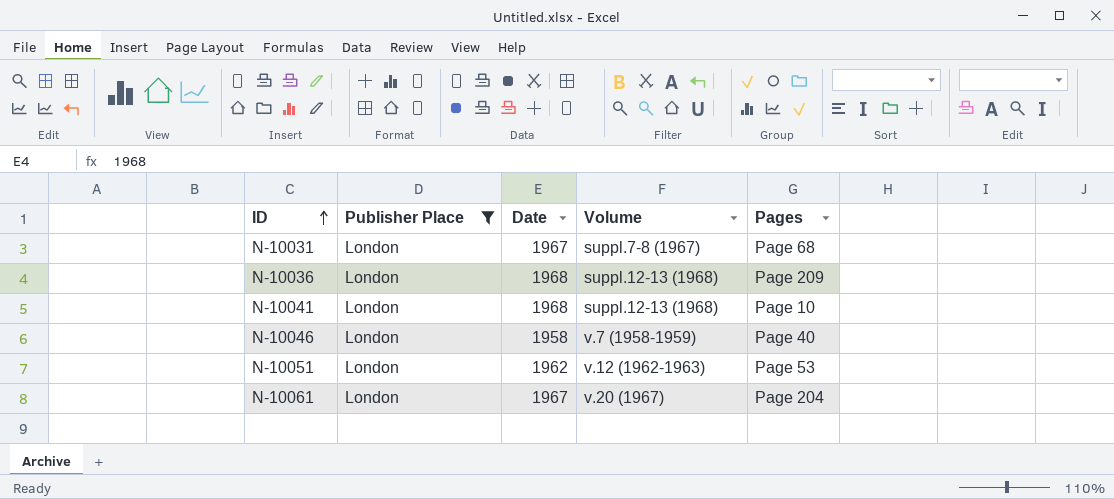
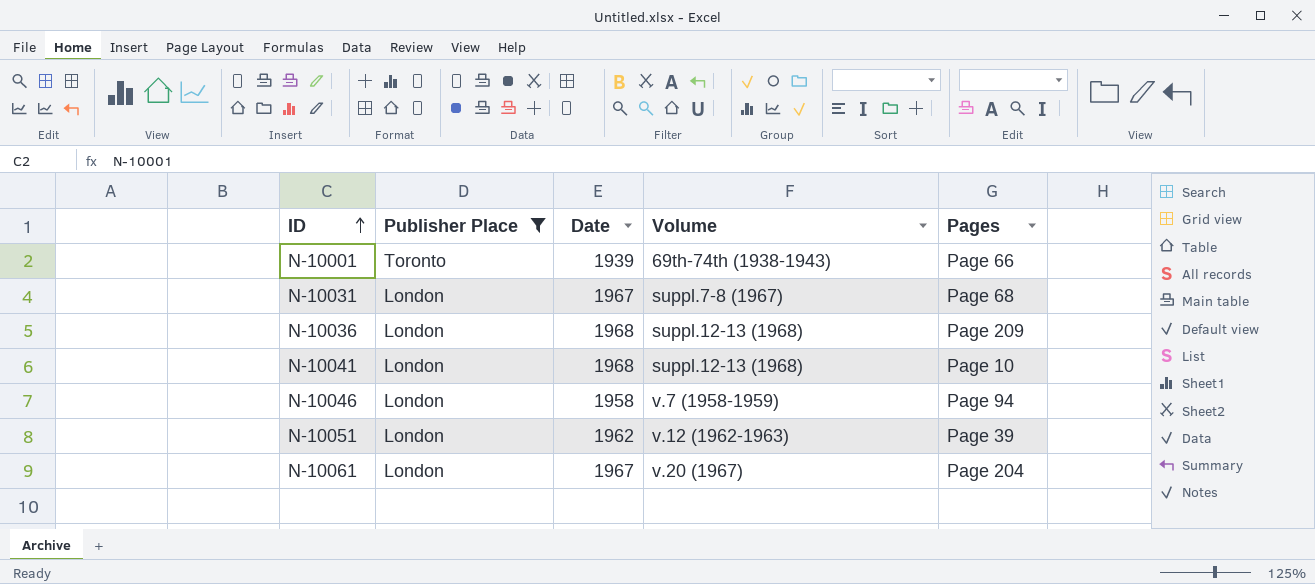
row N-10001: none -> Toronto | 1939 | 69th-74th (1938-1943) | Page 66
N-10046 | Pages: Page 40 -> Page 94
N-10051 | Pages: Page 53 -> Page 39

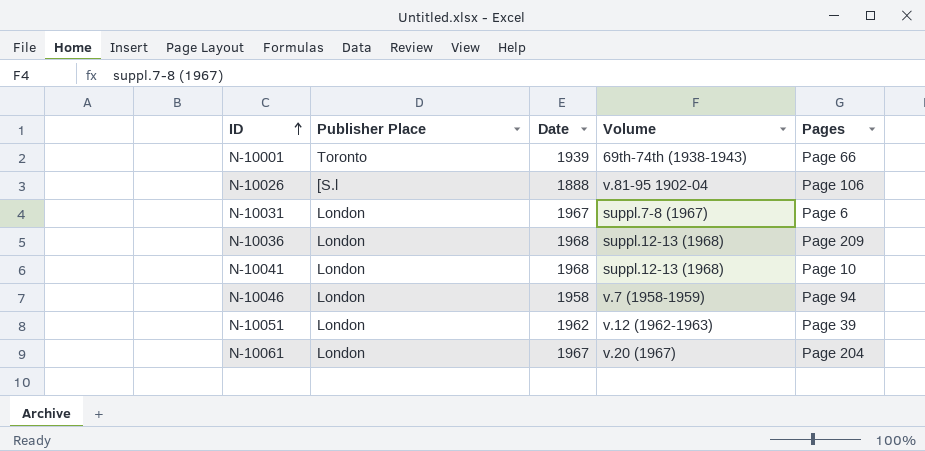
filter: Publisher Place != [S.l -> none
N-10031 | Pages: Page 68 -> Page 6

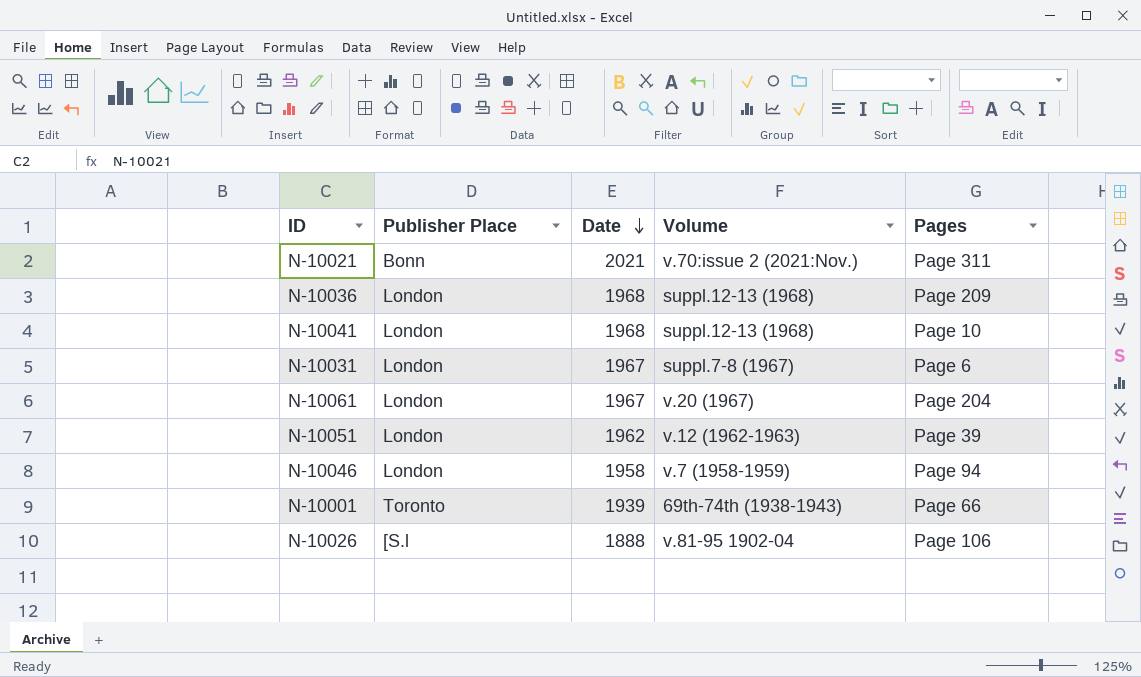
row order: ID ascending -> Date descending
row N-10021: none -> Bonn | 2021 | v.70:issue 2 (2021:Nov.) | Page 311

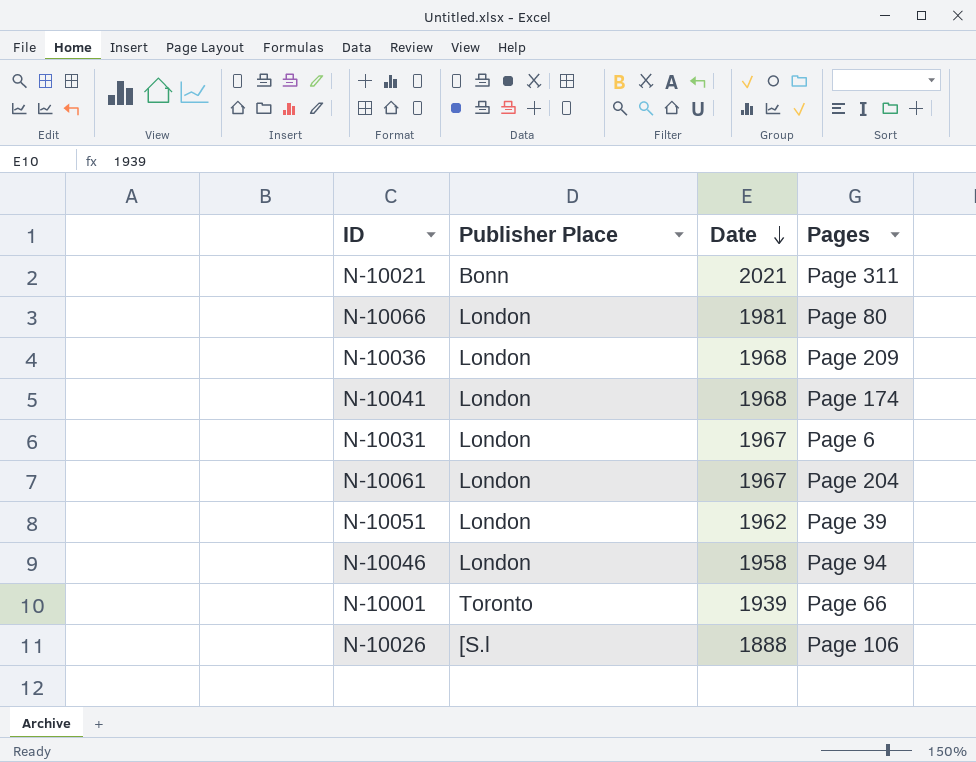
column Volume | position: 4 -> none
row N-10066: none -> London | 1981 | Page 80
N-10041 | Pages: Page 10 -> Page 174

